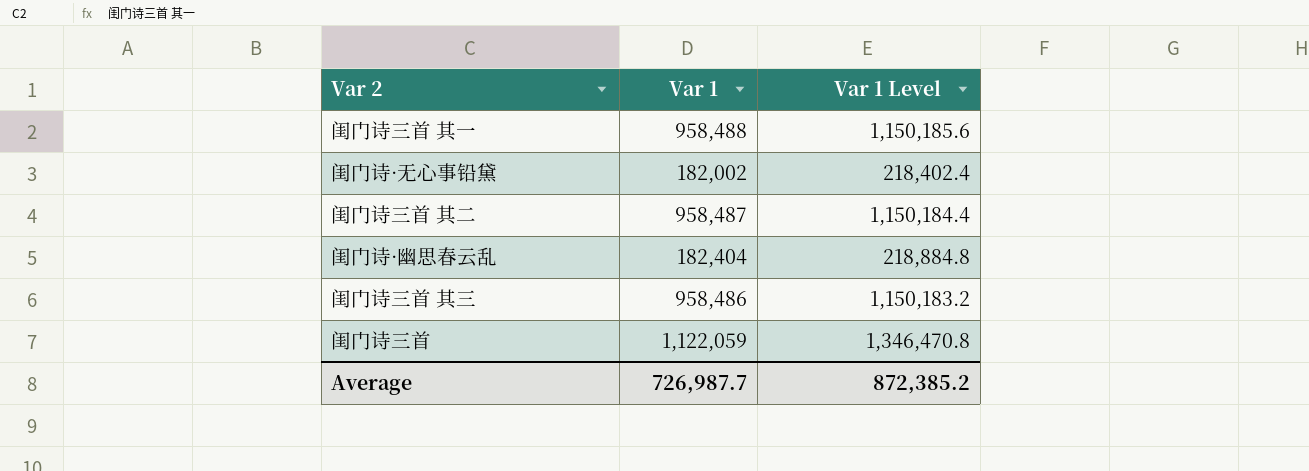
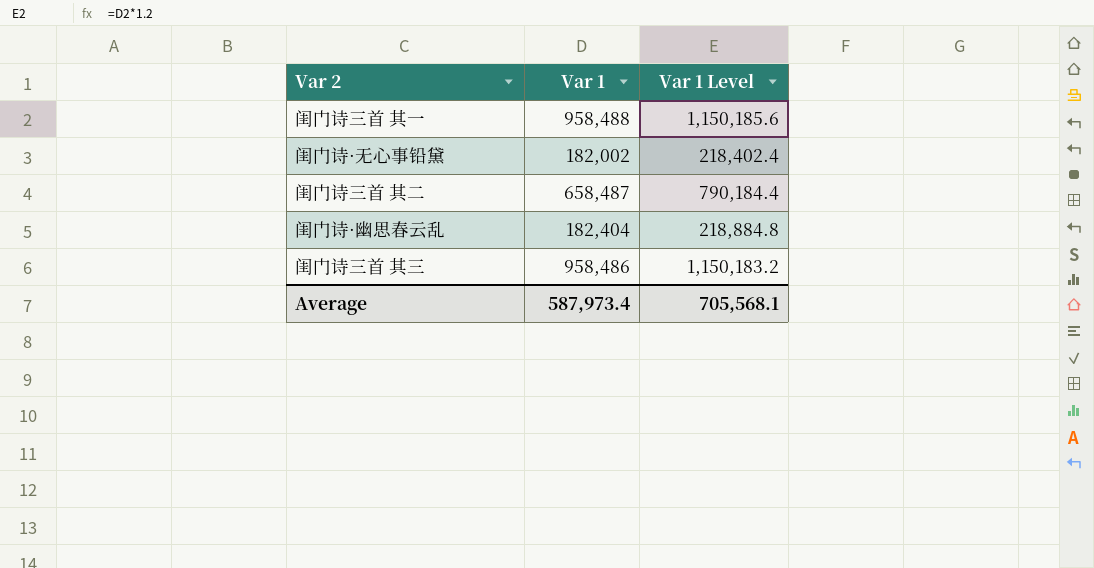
row 闺门诗三首: 1,122,059 | 1,346,470.8 -> none
闺门诗三首 其二 | Var 1: 958,487 -> 658,487
闺门诗三首 其二 | Var 1 Level: 1,150,184.4 -> 790,184.4
Average | Var 1: 726,987.7 -> 587,973.4
Average | Var 1 Level: 872,385.2 -> 705,568.1

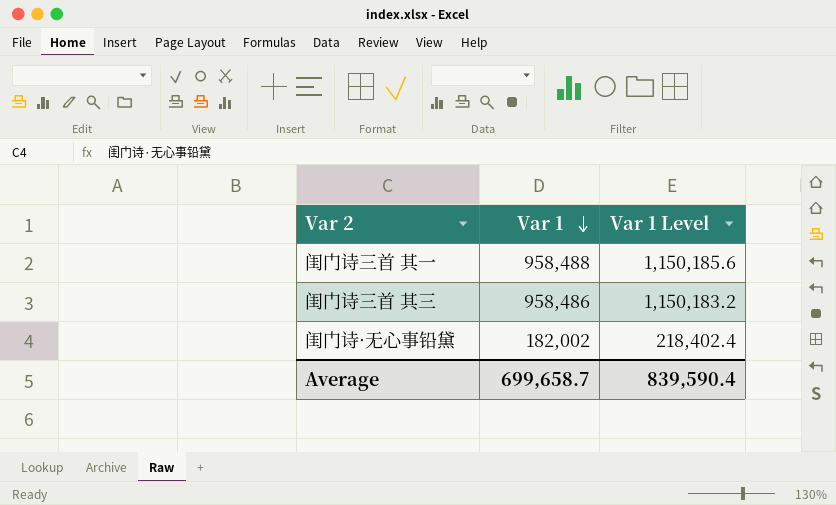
row order: none -> Var 1 descending
row 闺门诗三首 其二: 658,487 | 790,184.4 -> none
row 闺门诗·幽思春云乱: 182,404 | 218,884.8 -> none
Average | Var 1: 587,973.4 -> 699,658.7
Average | Var 1 Level: 705,568.1 -> 839,590.4

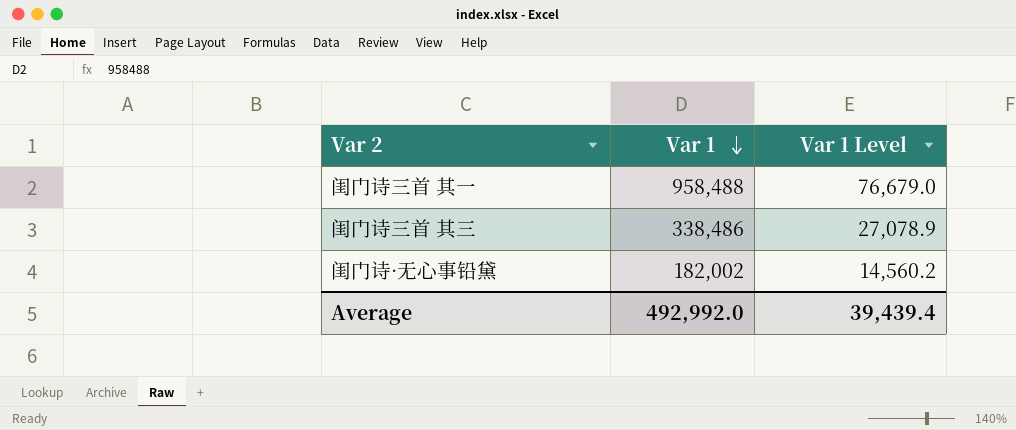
column Var 1 Level | formula: [Var 1] * 1.2 -> [Var 1] * 0.08
闺门诗三首 其三 | Var 1: 958,486 -> 338,486
Average | Var 1: 699,658.7 -> 492,992.0
Average | Var 1 Level: 839,590.4 -> 39,439.4

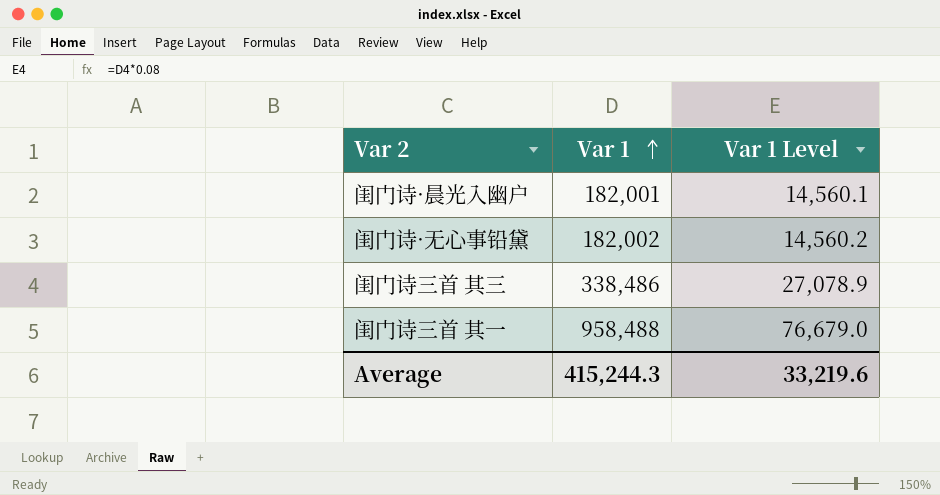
row order: Var 1 descending -> Var 1 ascending
row 闺门诗·晨光入幽户: none -> 182,001 | 14,560.1
Average | Var 1: 492,992.0 -> 415,244.3
Average | Var 1 Level: 39,439.4 -> 33,219.6

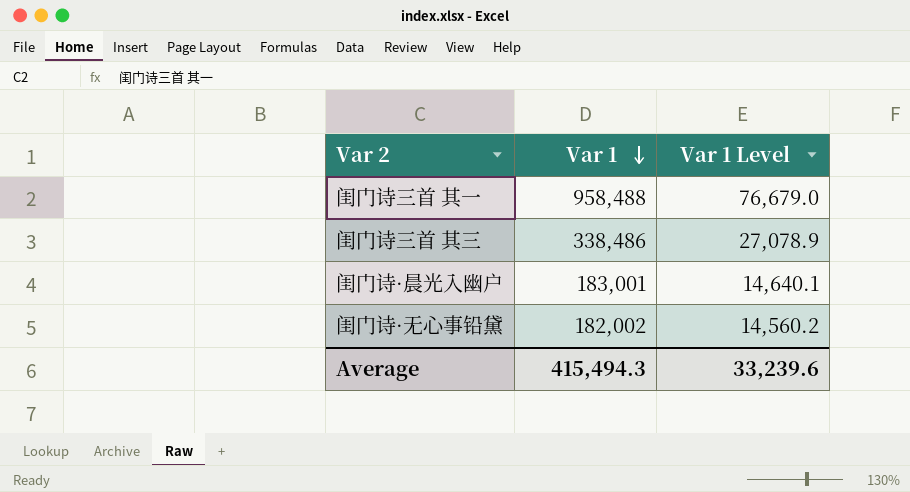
row order: Var 1 ascending -> Var 1 descending
闺门诗·晨光入幽户 | Var 1: 182,001 -> 183,001
闺门诗·晨光入幽户 | Var 1 Level: 14,560.1 -> 14,640.1
Average | Var 1: 415,244.3 -> 415,494.3
Average | Var 1 Level: 33,219.6 -> 33,239.6

